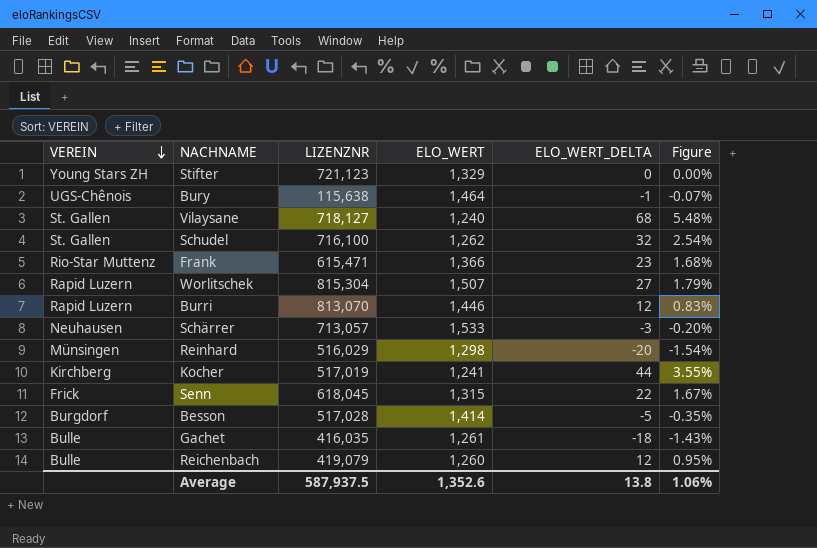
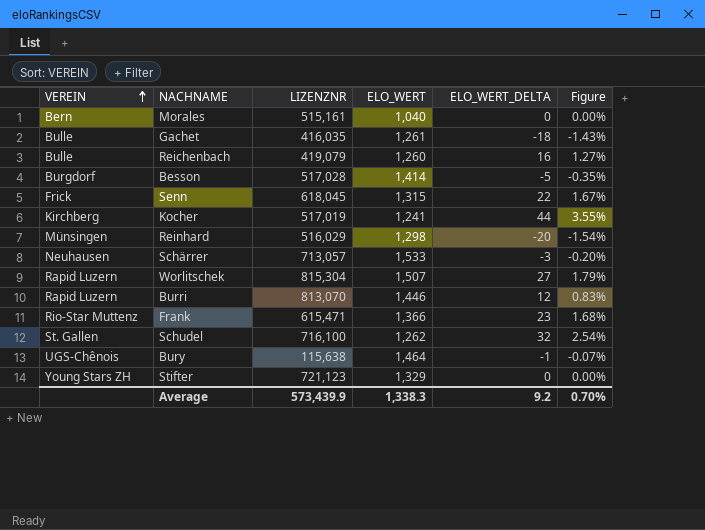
row order: VEREIN descending -> VEREIN ascending
row Vilaysane: St. Gallen | 718,127 | 1,240 | 68 | 5.48% -> none
row Morales: none -> Bern | 515,161 | 1,040 | 0 | 0.00%
Reichenbach | ELO_WERT_DELTA: 12 -> 16
Reichenbach | Figure: 0.95% -> 1.27%
Average | LIZENZNR: 587,937.5 -> 573,439.9
Average | ELO_WERT: 1,352.6 -> 1,338.3
Average | ELO_WERT_DELTA: 13.8 -> 9.2
Average | Figure: 1.06% -> 0.70%

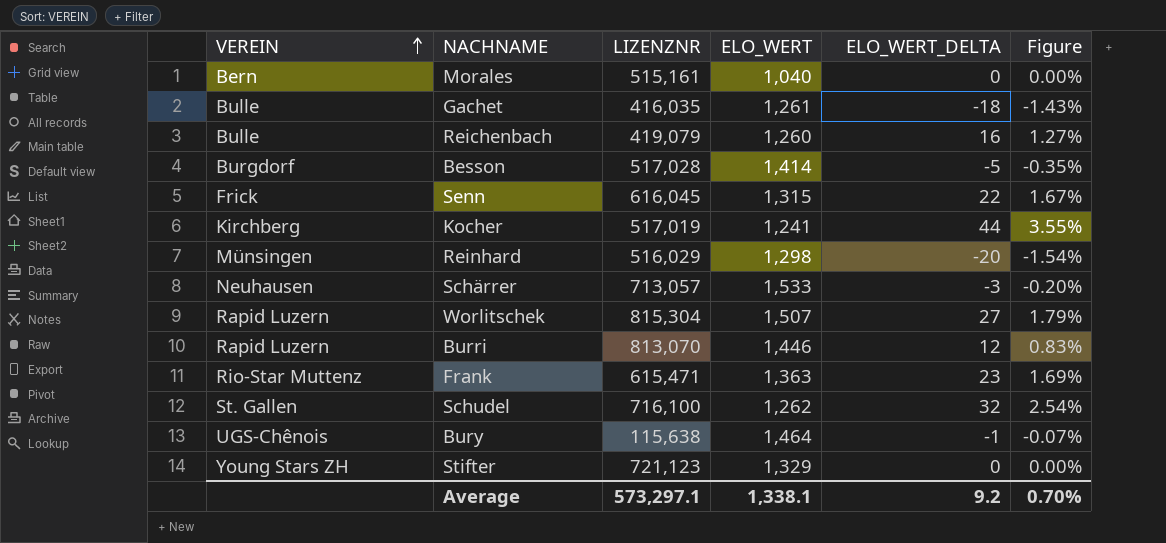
Senn | LIZENZNR: 618,045 -> 616,045
Frank | ELO_WERT: 1,366 -> 1,363
Frank | Figure: 1.68% -> 1.69%
Average | LIZENZNR: 573,439.9 -> 573,297.1
Average | ELO_WERT: 1,338.3 -> 1,338.1

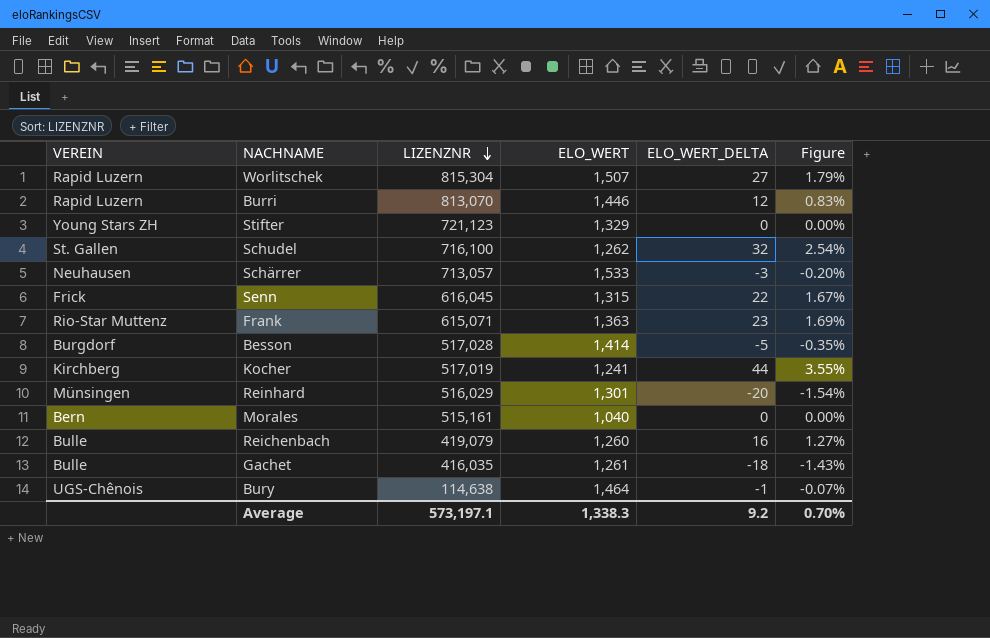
row order: VEREIN ascending -> LIZENZNR descending
Frank | LIZENZNR: 615,471 -> 615,071
Reinhard | ELO_WERT: 1,298 -> 1,301
Bury | LIZENZNR: 115,638 -> 114,638
Average | LIZENZNR: 573,297.1 -> 573,197.1
Average | ELO_WERT: 1,338.1 -> 1,338.3

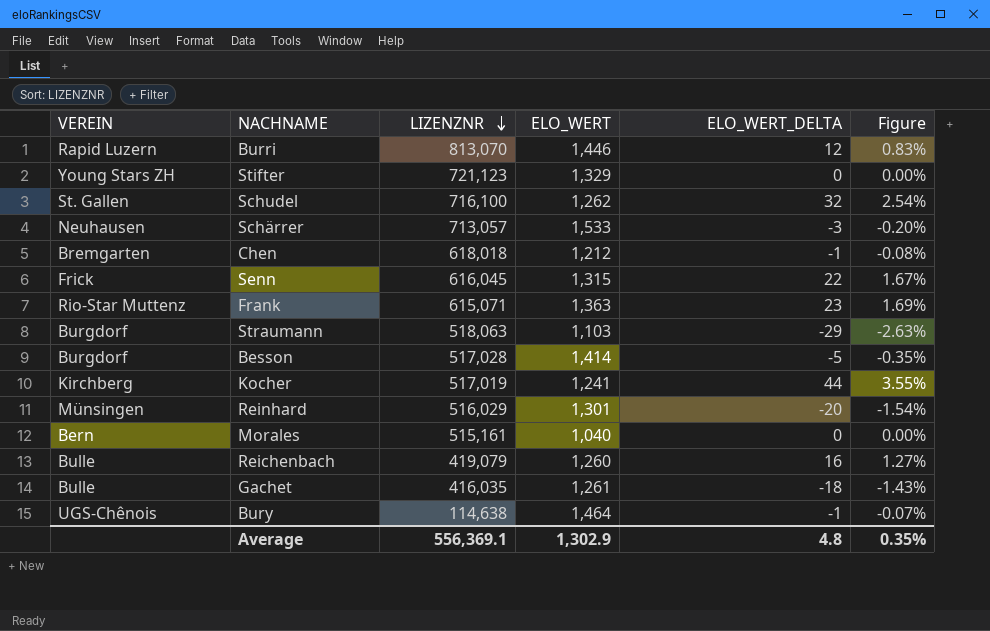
row Worlitschek: Rapid Luzern | 815,304 | 1,507 | 27 | 1.79% -> none
row Chen: none -> Bremgarten | 618,018 | 1,212 | -1 | -0.08%
row Straumann: none -> Burgdorf | 518,063 | 1,103 | -29 | -2.63%
Average | LIZENZNR: 573,197.1 -> 556,369.1
Average | ELO_WERT: 1,338.3 -> 1,302.9
Average | ELO_WERT_DELTA: 9.2 -> 4.8
Average | Figure: 0.70% -> 0.35%

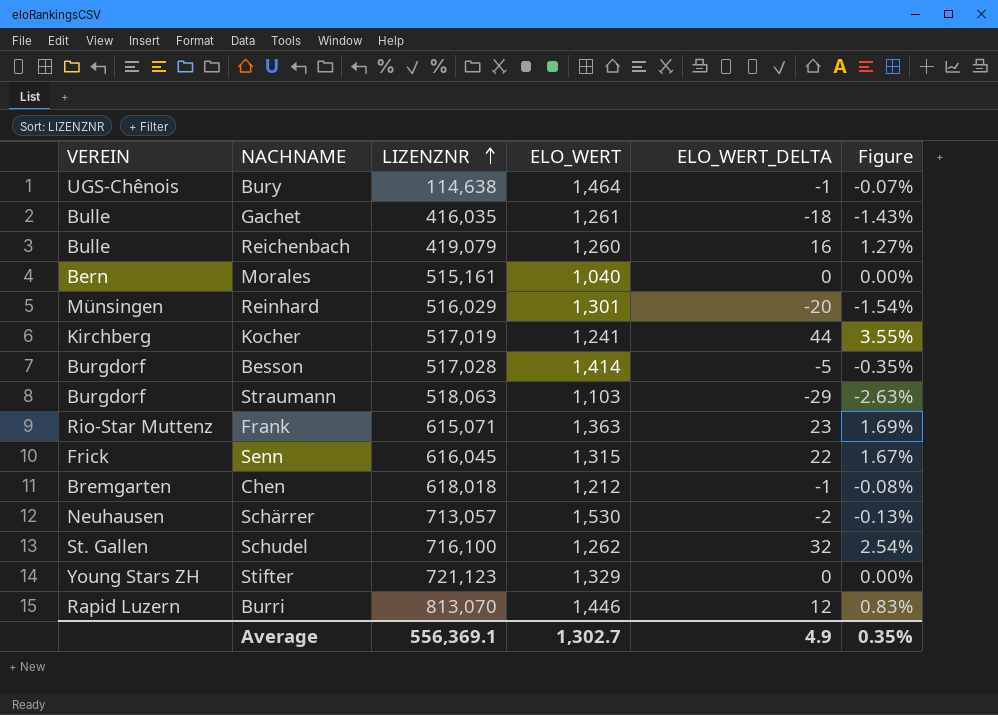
row order: LIZENZNR descending -> LIZENZNR ascending
Schärrer | ELO_WERT: 1,533 -> 1,530
Schärrer | ELO_WERT_DELTA: -3 -> -2
Schärrer | Figure: -0.20% -> -0.13%
Average | ELO_WERT: 1,302.9 -> 1,302.7
Average | ELO_WERT_DELTA: 4.8 -> 4.9

